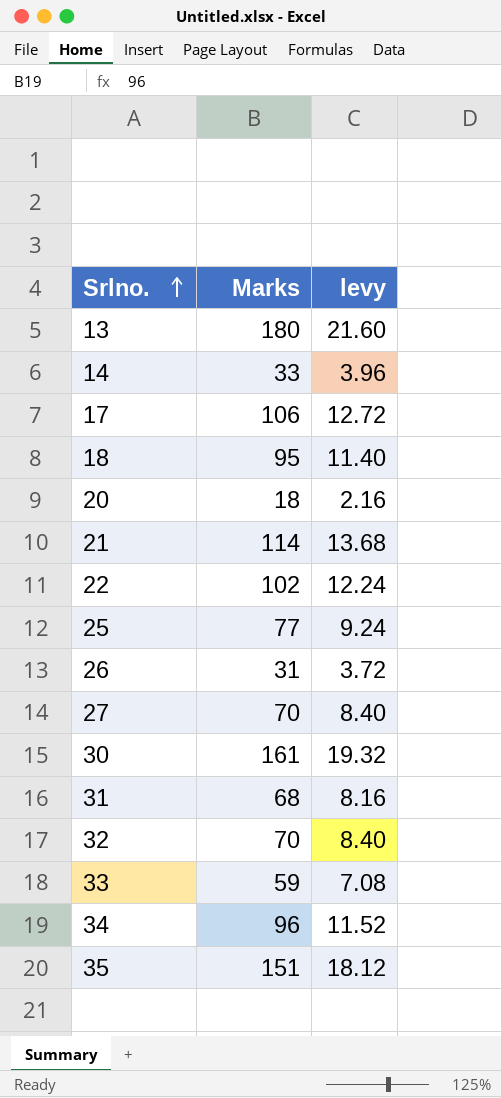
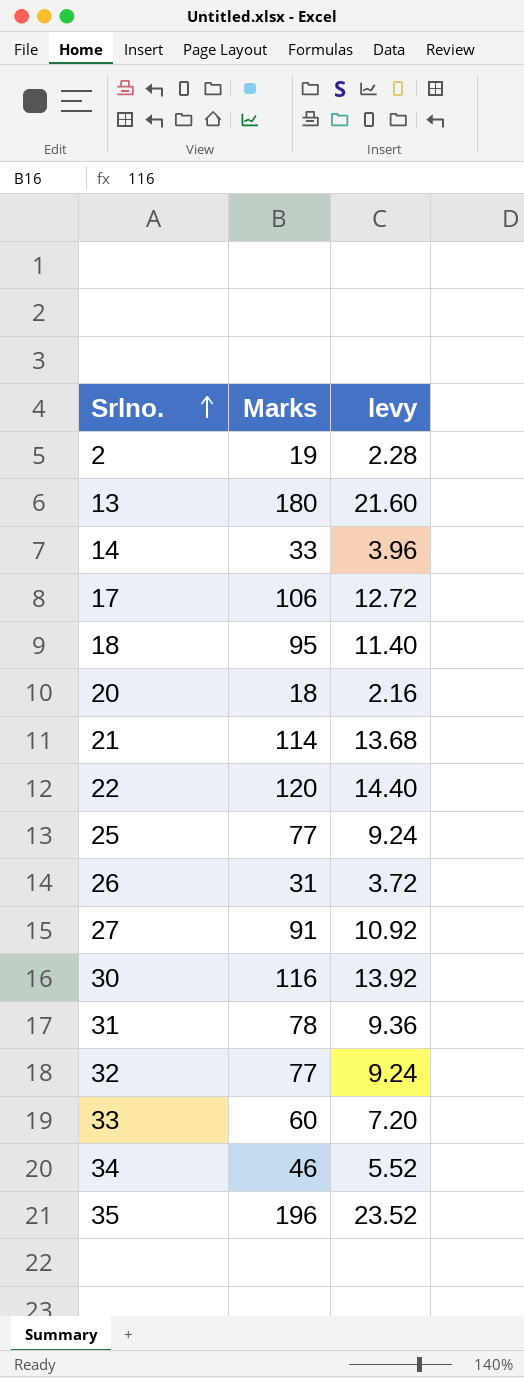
row 2: none -> 19 | 2.28
22 | Marks: 102 -> 120
22 | levy: 12.24 -> 14.40
27 | Marks: 70 -> 91
27 | levy: 8.40 -> 10.92
30 | Marks: 161 -> 116
30 | levy: 19.32 -> 13.92
31 | Marks: 68 -> 78
31 | levy: 8.16 -> 9.36
32 | Marks: 70 -> 77
32 | levy: 8.40 -> 9.24
33 | Marks: 59 -> 60
33 | levy: 7.08 -> 7.20
34 | Marks: 96 -> 46
34 | levy: 11.52 -> 5.52
35 | Marks: 151 -> 196
35 | levy: 18.12 -> 23.52

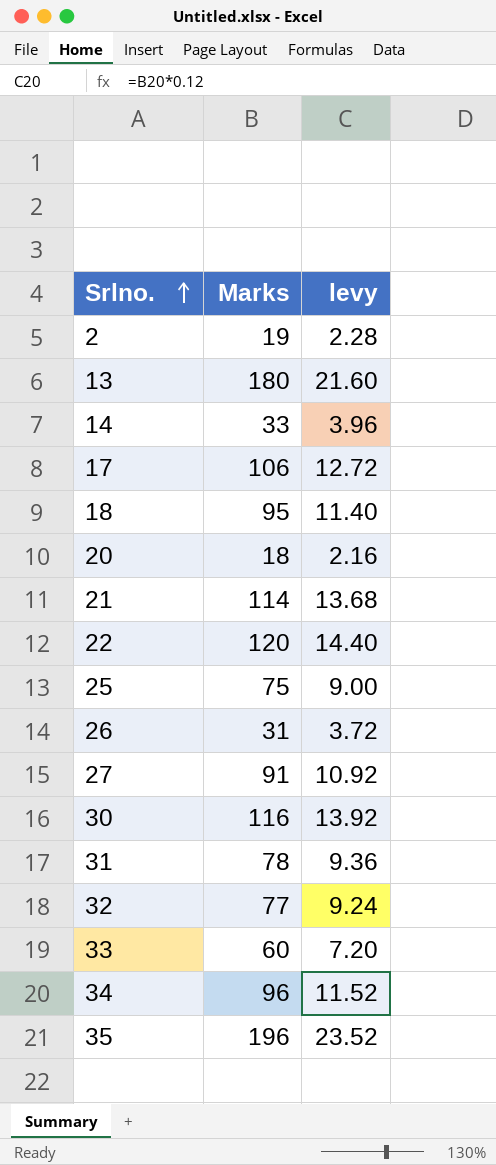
25 | Marks: 77 -> 75
25 | levy: 9.24 -> 9.00
34 | Marks: 46 -> 96
34 | levy: 5.52 -> 11.52

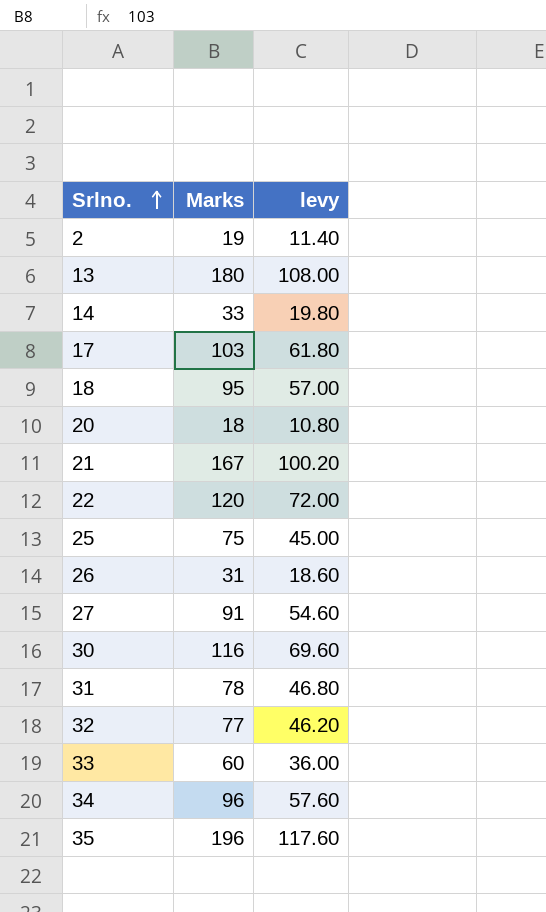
column levy | formula: [Marks] * 0.12 -> [Marks] * 0.6
17 | Marks: 106 -> 103
21 | Marks: 114 -> 167

